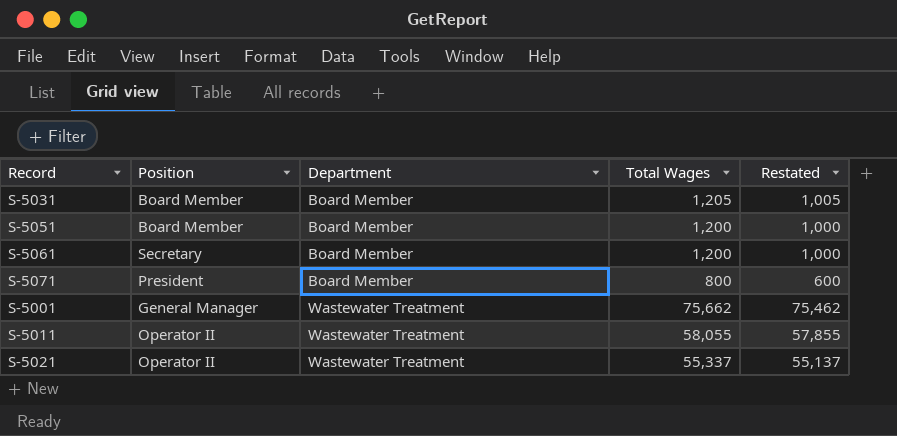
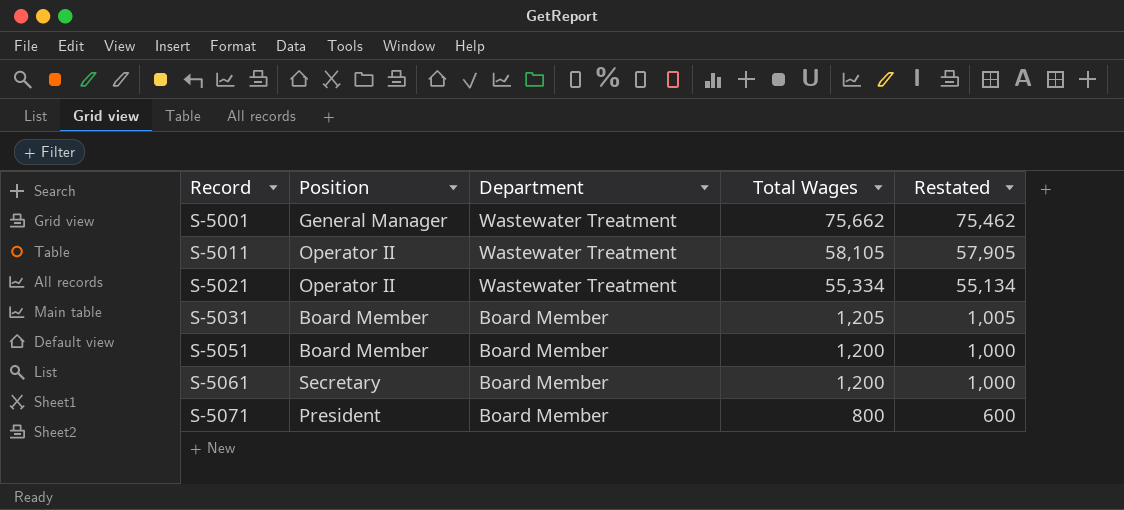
row order: Department ascending -> Record ascending
S-5011 | Total Wages: 58,055 -> 58,105
S-5011 | Restated: 57,855 -> 57,905
S-5021 | Total Wages: 55,337 -> 55,334
S-5021 | Restated: 55,137 -> 55,134

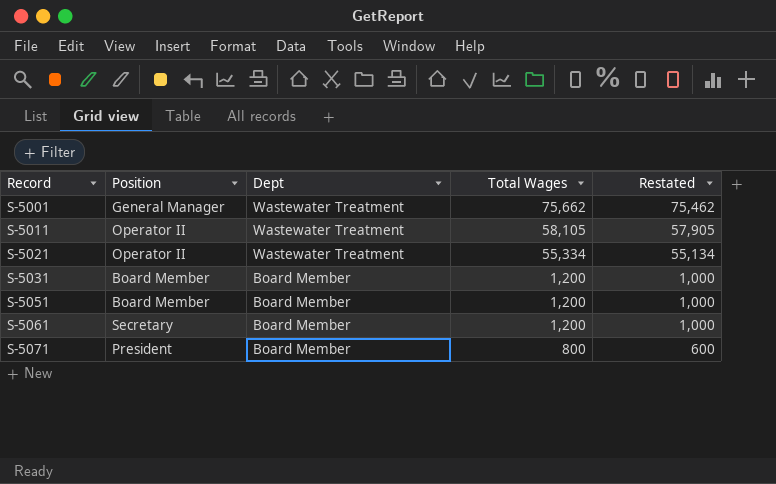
column name: Department -> Dept
S-5031 | Total Wages: 1,205 -> 1,200
S-5031 | Restated: 1,005 -> 1,000

